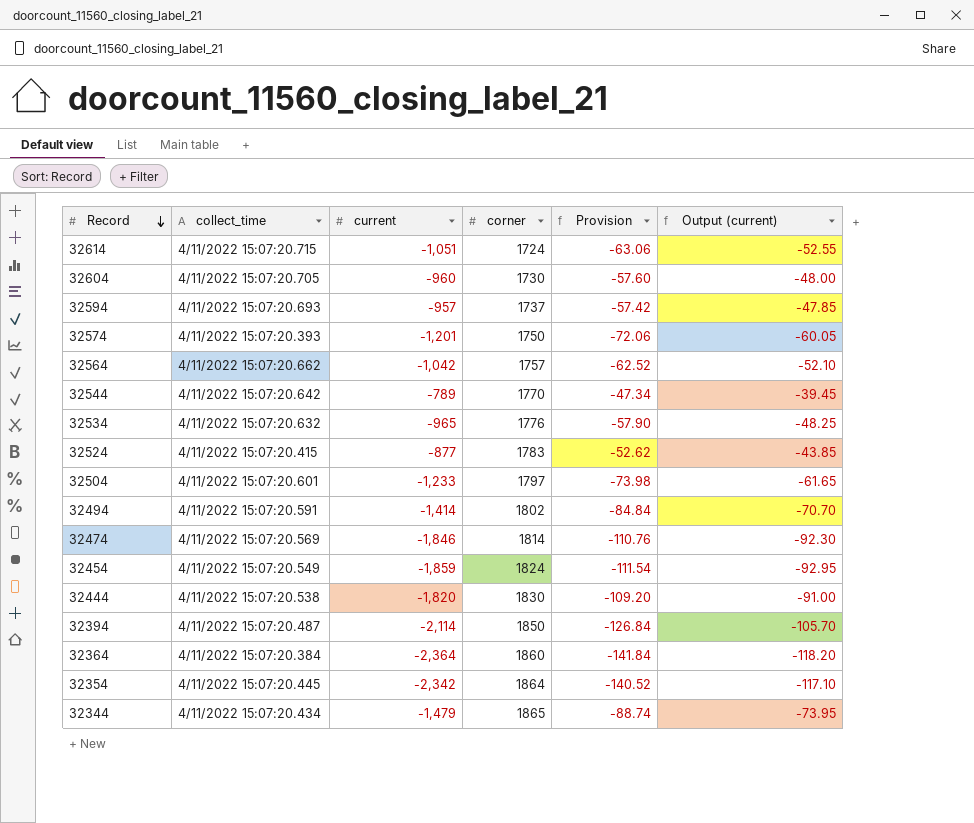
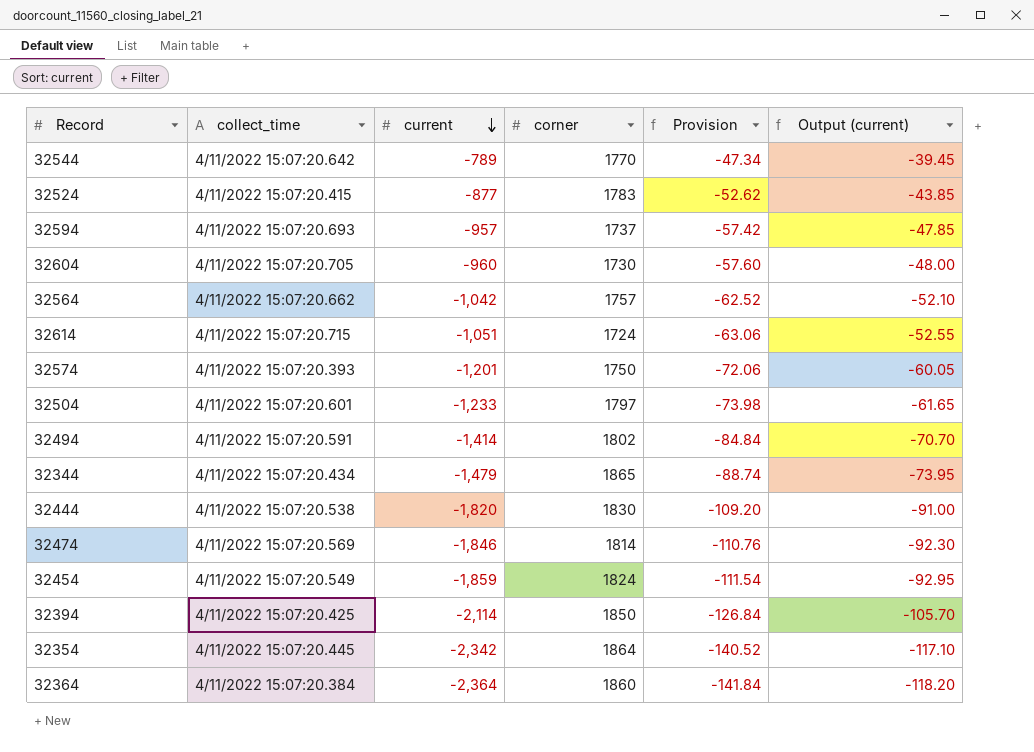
row order: Record descending -> current descending
row 32534: 4/11/2022 15:07:20.632 | -965 | 1776 | -57.90 | -48.25 -> none
32394 | collect_time: 4/11/2022 15:07:20.487 -> 4/11/2022 15:07:20.425

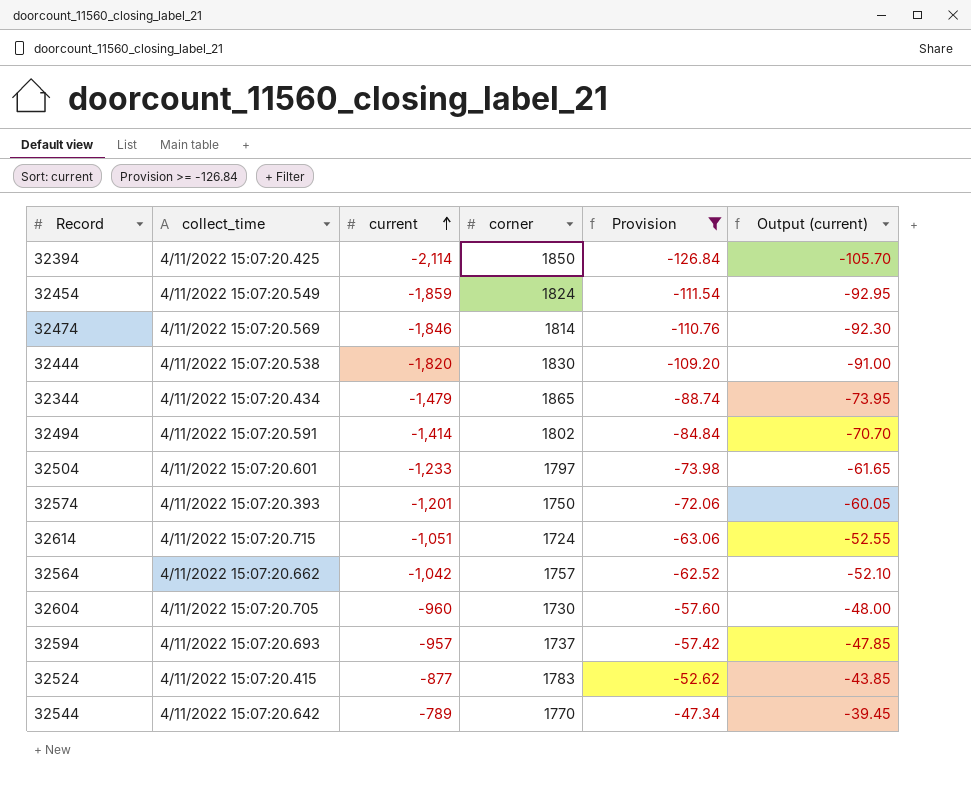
filter: none -> Provision >= -126.84
row order: current descending -> current ascending

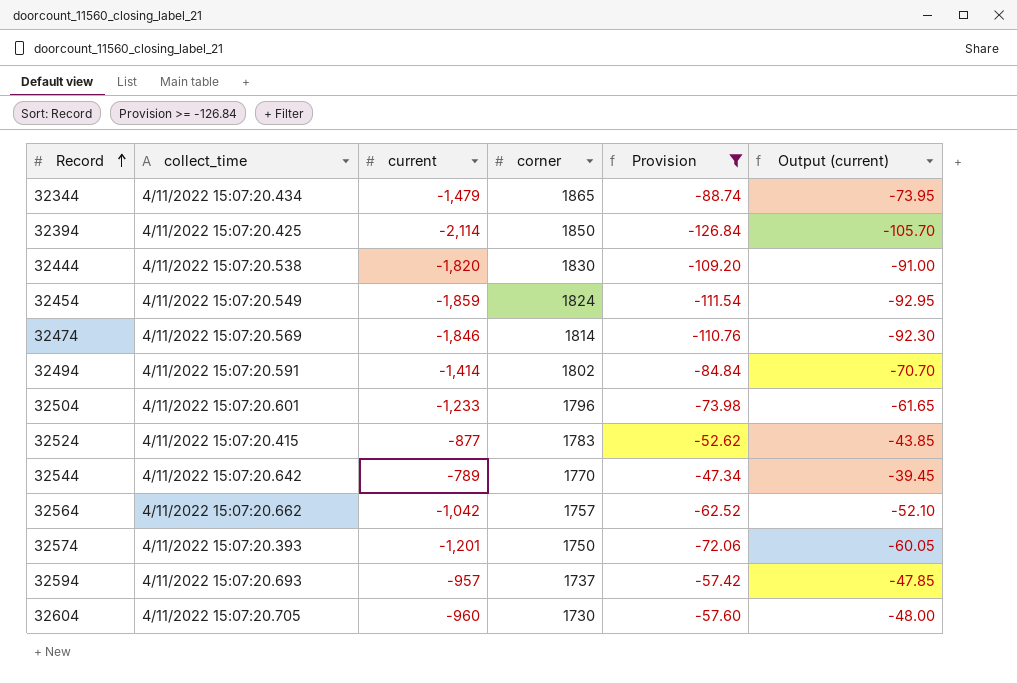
row order: current ascending -> Record ascending
row 32614: 4/11/2022 15:07:20.715 | -1,051 | 1724 | -63.06 | -52.55 -> none
32504 | corner: 1797 -> 1796

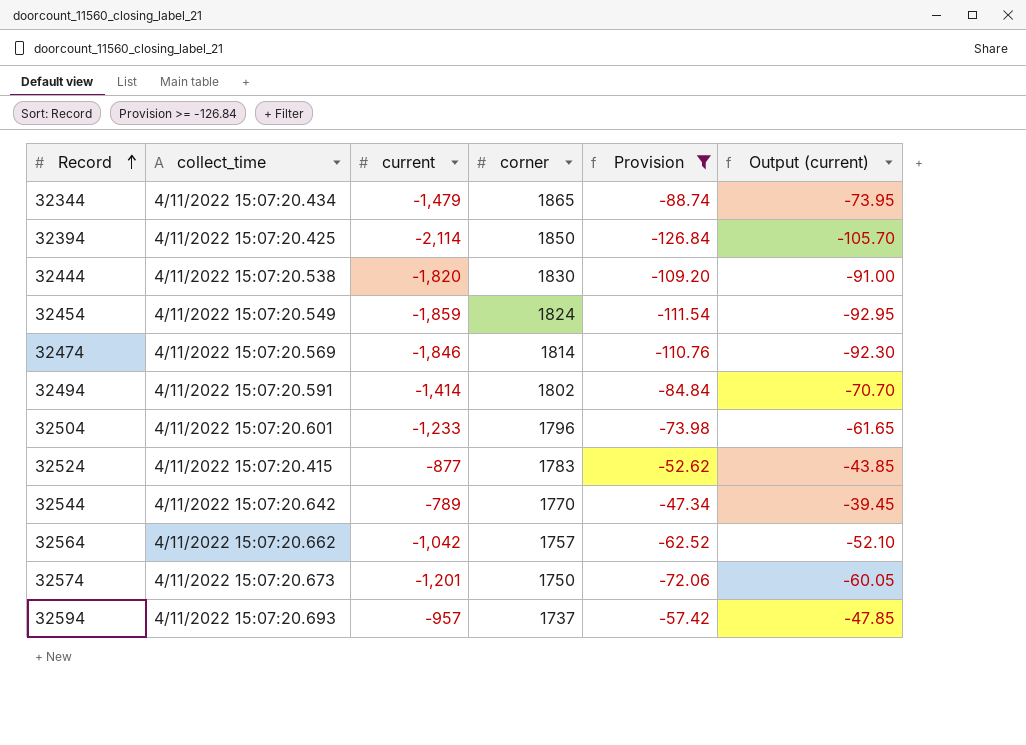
row 32604: 4/11/2022 15:07:20.705 | -960 | 1730 | -57.60 | -48.00 -> none
32574 | collect_time: 4/11/2022 15:07:20.393 -> 4/11/2022 15:07:20.673

